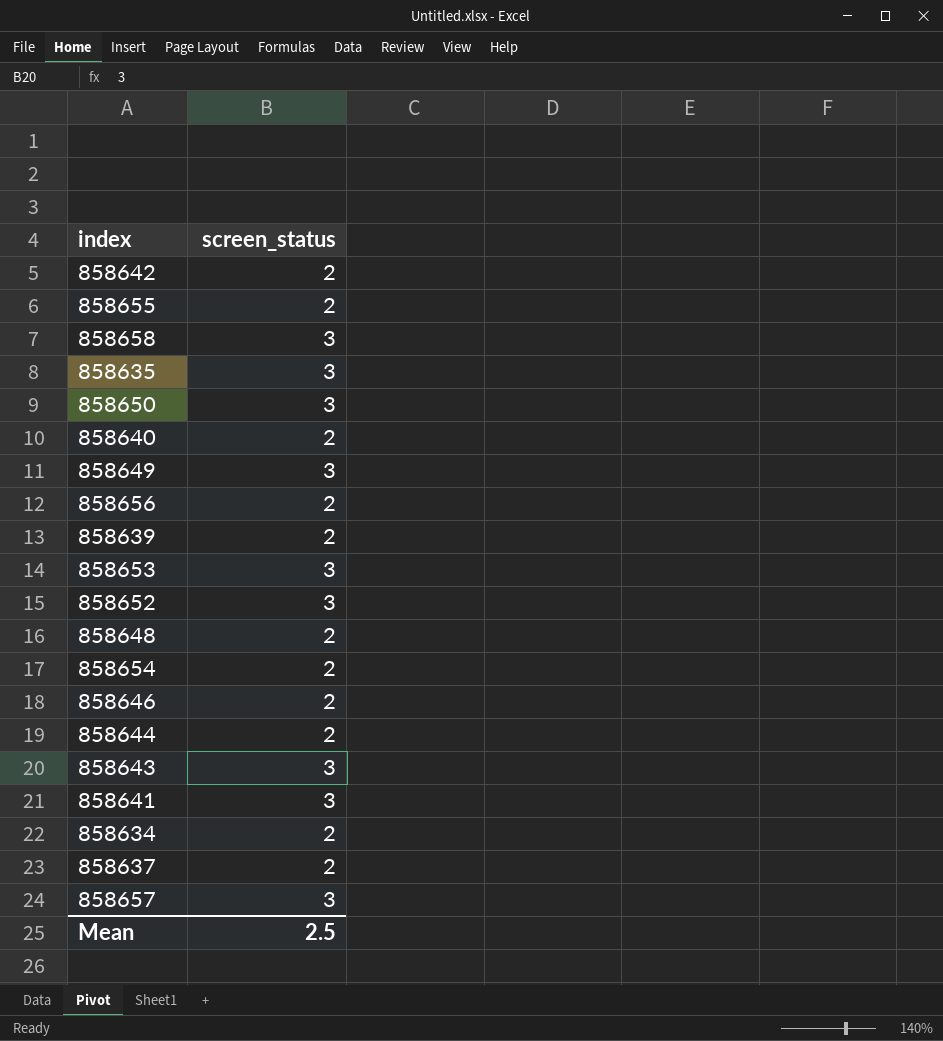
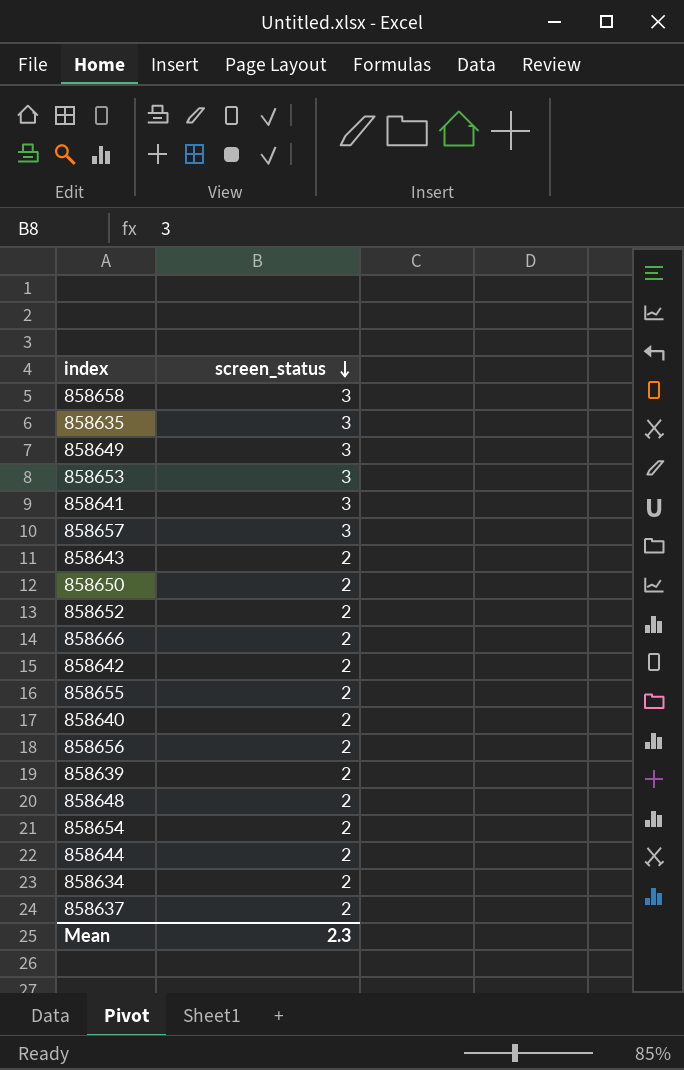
row order: none -> screen_status descending
row 858646: 2 -> none
858643 | screen_status: 3 -> 2
858650 | screen_status: 3 -> 2
858652 | screen_status: 3 -> 2
row 858666: none -> 2
Mean | screen_status: 2.5 -> 2.3

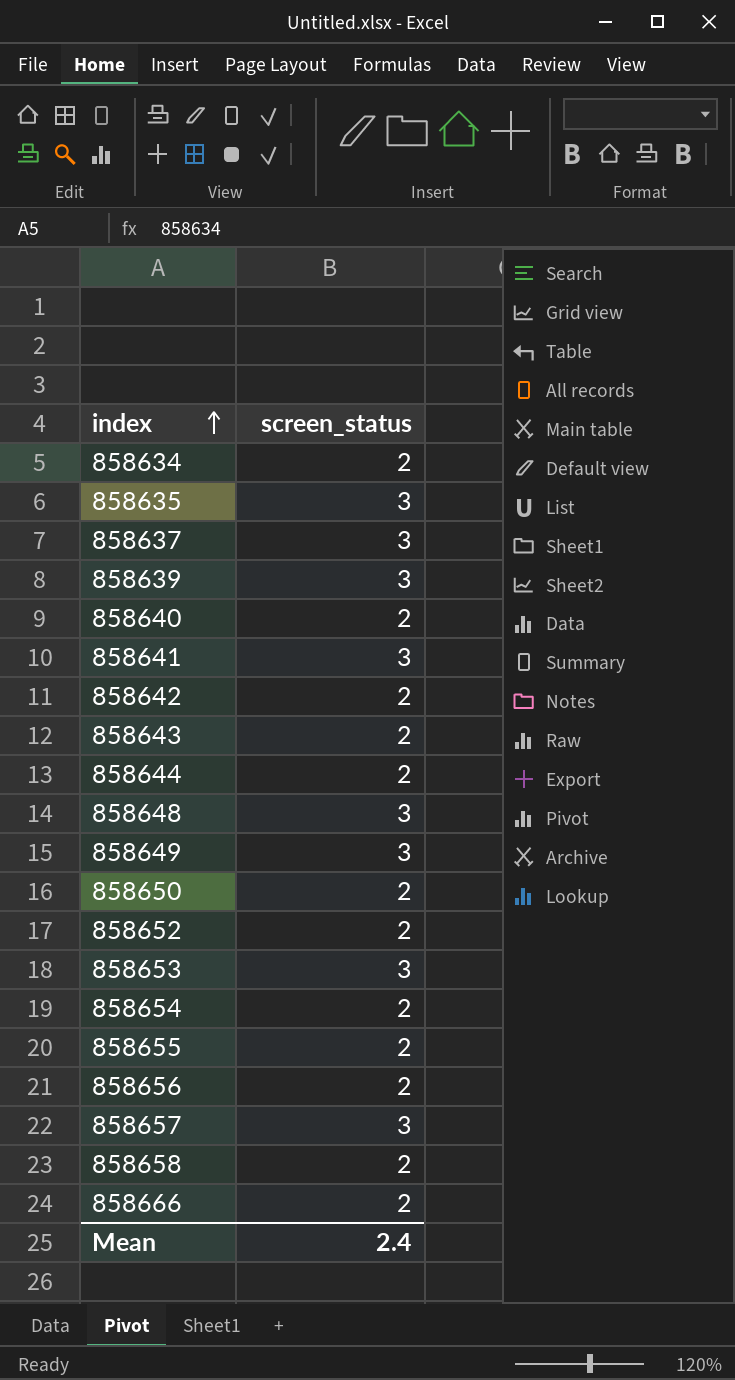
row order: screen_status descending -> index ascending
858637 | screen_status: 2 -> 3
858639 | screen_status: 2 -> 3
858648 | screen_status: 2 -> 3
858658 | screen_status: 3 -> 2
Mean | screen_status: 2.3 -> 2.4

